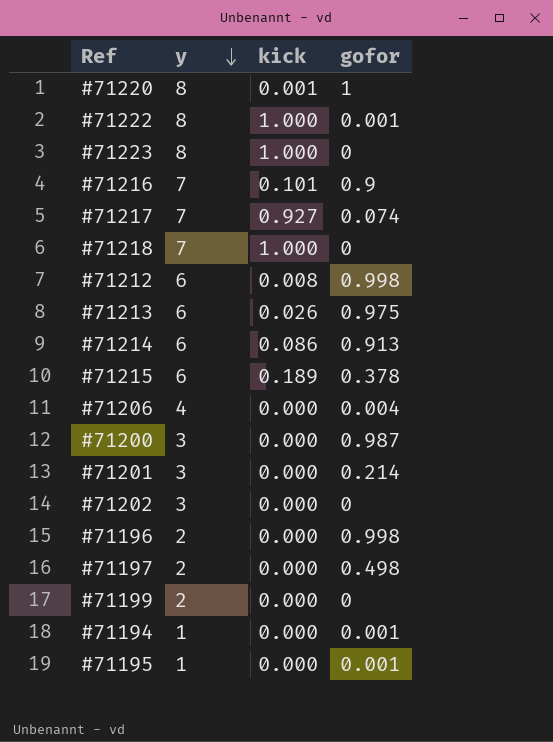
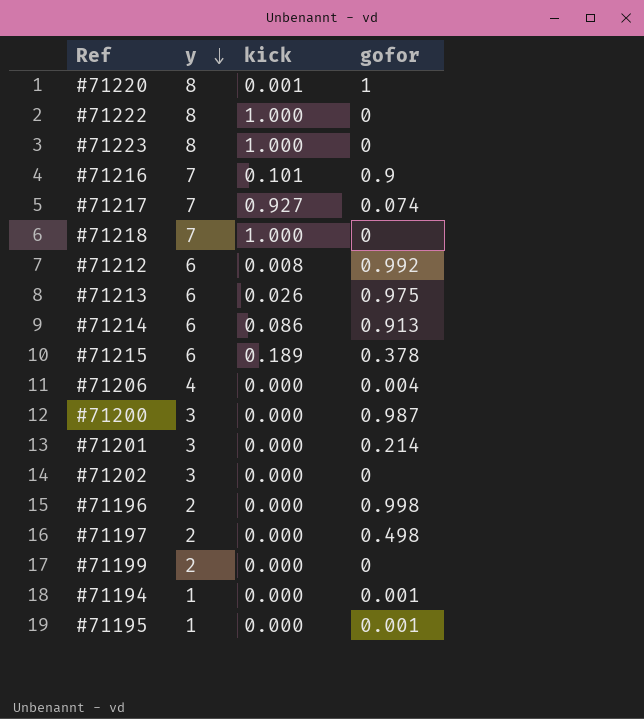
#71222 | gofor: 0.001 -> 0
#71212 | gofor: 0.998 -> 0.992

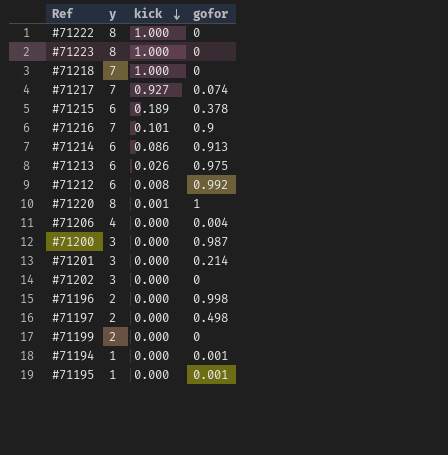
row order: y descending -> kick descending

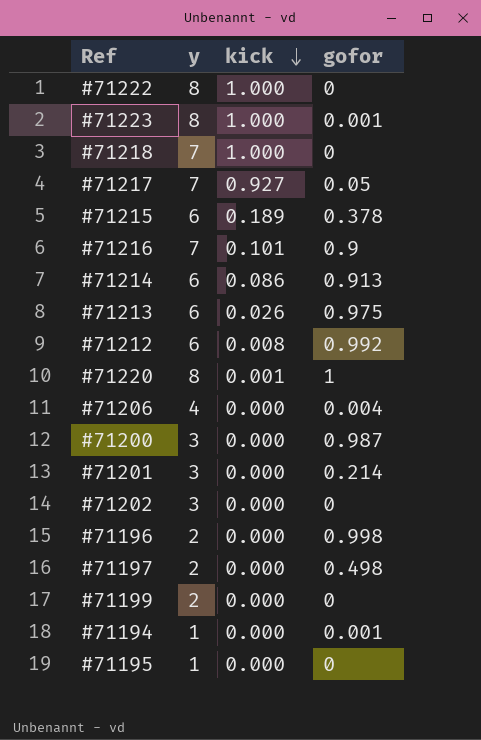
#71223 | gofor: 0 -> 0.001
#71217 | gofor: 0.074 -> 0.05
#71195 | gofor: 0.001 -> 0

